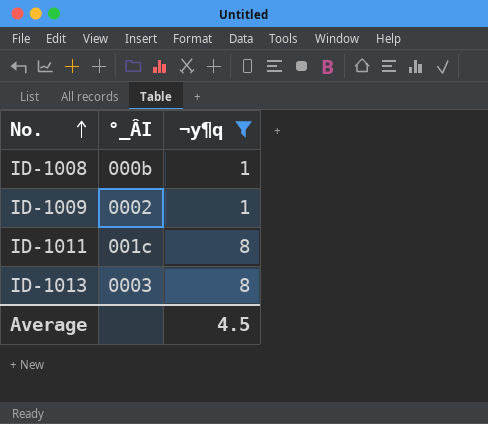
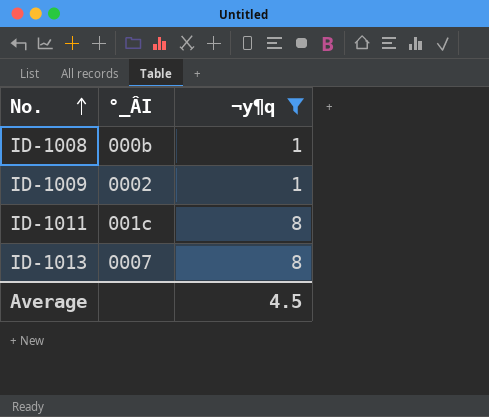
ID-1013 | °_ÂI: 0003 -> 0007

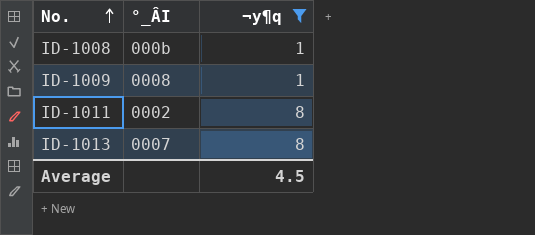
ID-1009 | °_ÂI: 0002 -> 0008
ID-1011 | °_ÂI: 001c -> 0002

